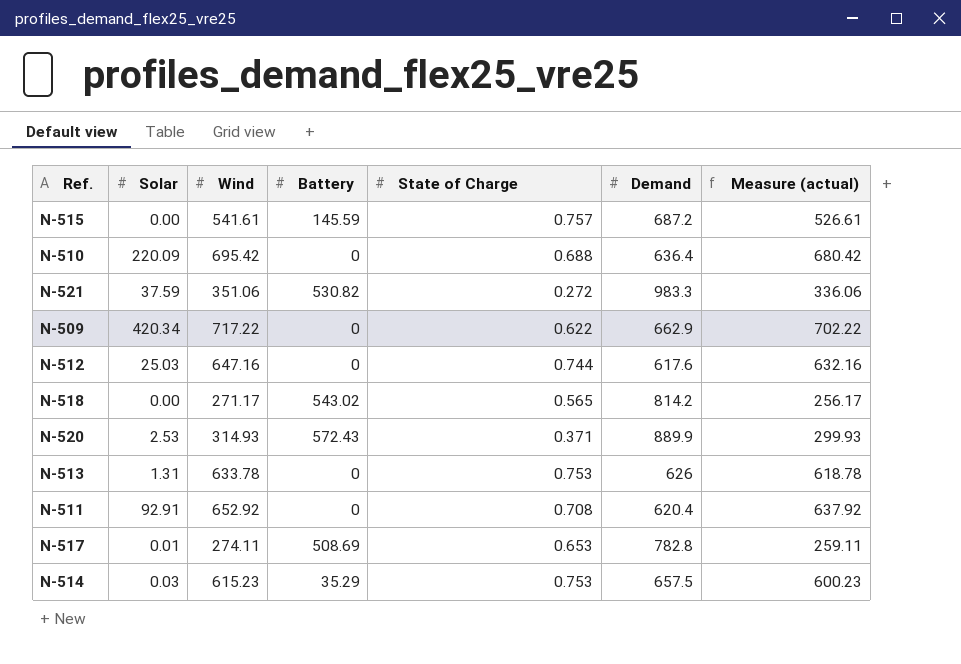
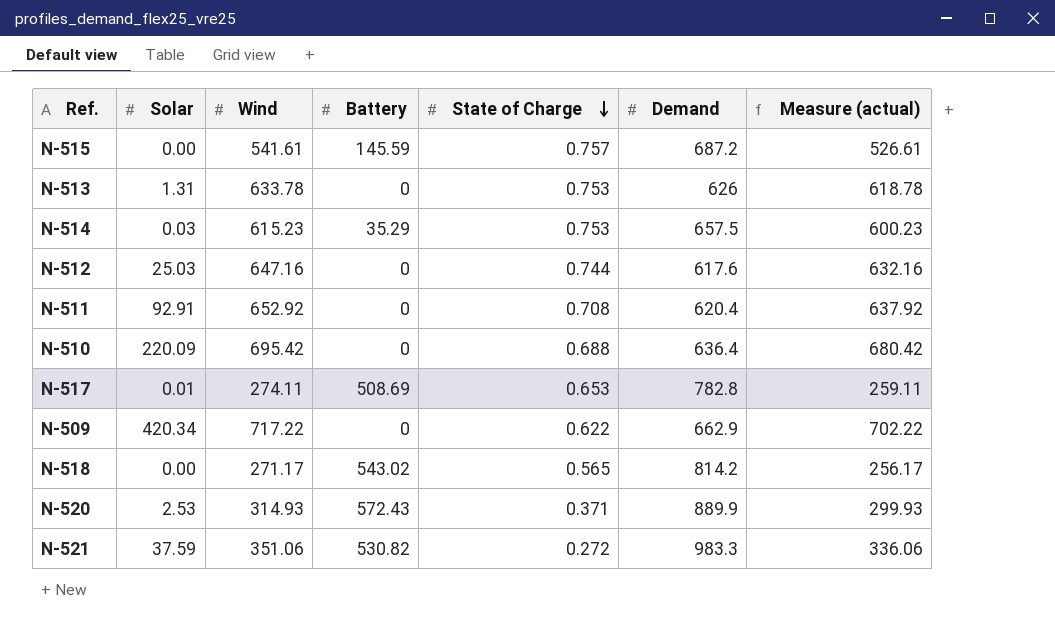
row order: none -> State of Charge descending

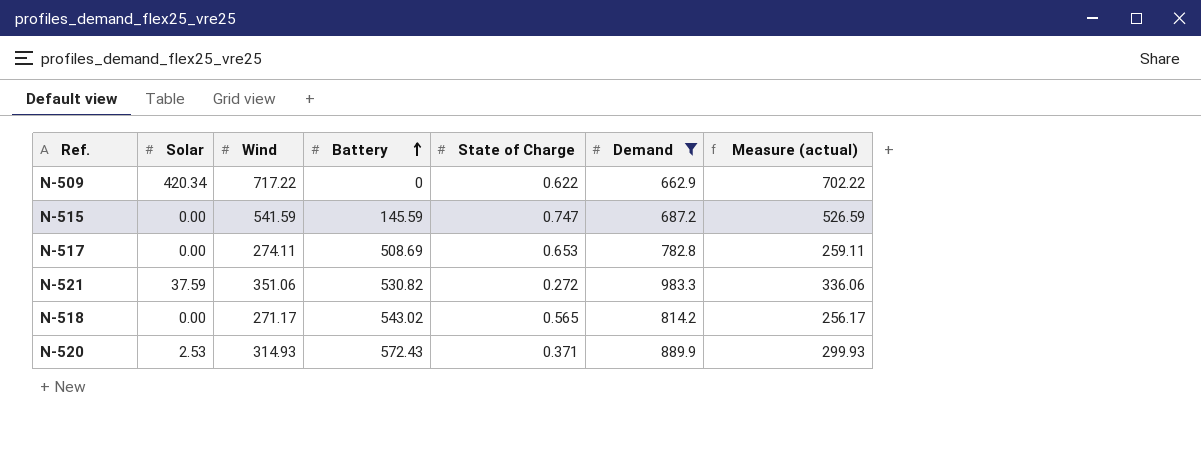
filter: none -> Demand >= 662.9
row order: State of Charge descending -> Battery ascending
N-515 | Wind: 541.61 -> 541.59
N-515 | State of Charge: 0.757 -> 0.747
N-515 | Measure (actual): 526.61 -> 526.59
N-517 | Solar: 0.01 -> 0.00

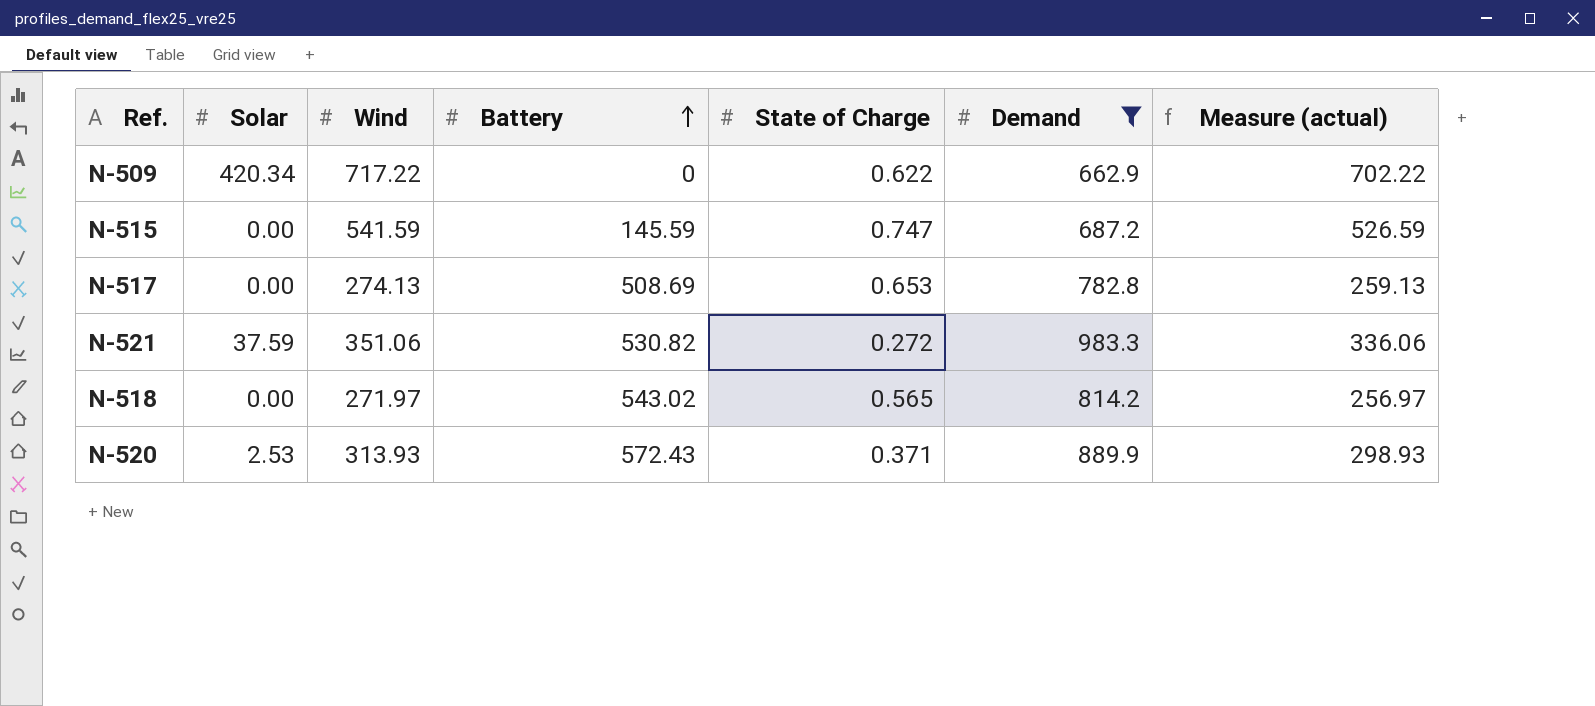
N-517 | Wind: 274.11 -> 274.13
N-517 | Measure (actual): 259.11 -> 259.13
N-518 | Wind: 271.17 -> 271.97
N-518 | Measure (actual): 256.17 -> 256.97
N-520 | Wind: 314.93 -> 313.93
N-520 | Measure (actual): 299.93 -> 298.93

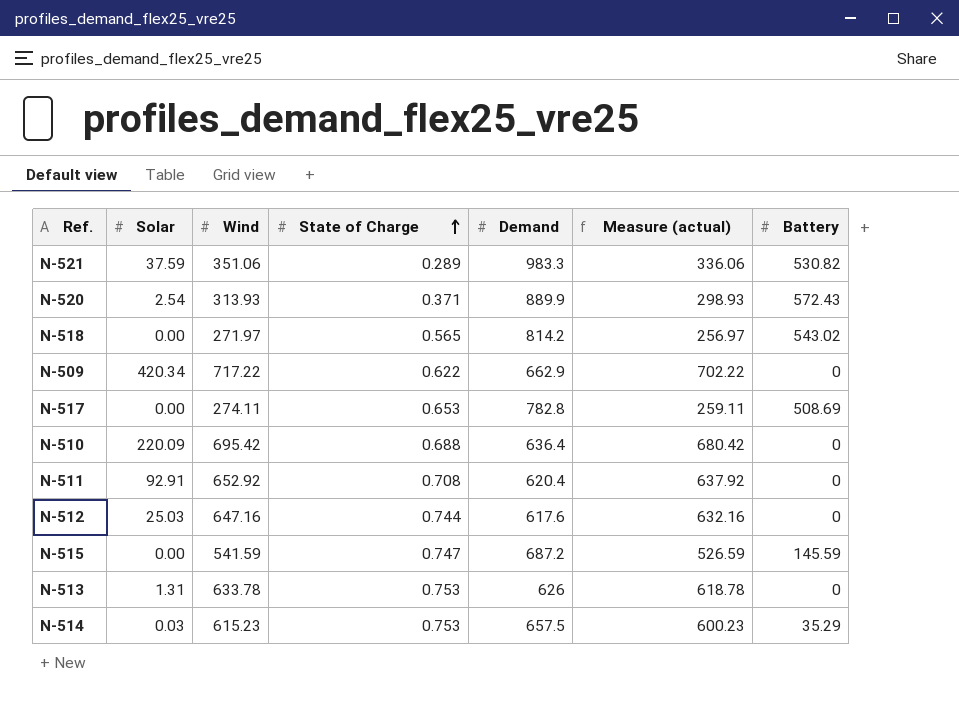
filter: Demand >= 662.9 -> none
row order: Battery ascending -> State of Charge ascending
column Battery | position: 4 -> 7
N-521 | State of Charge: 0.272 -> 0.289
N-520 | Solar: 2.53 -> 2.54
N-517 | Wind: 274.13 -> 274.11
N-517 | Measure (actual): 259.13 -> 259.11

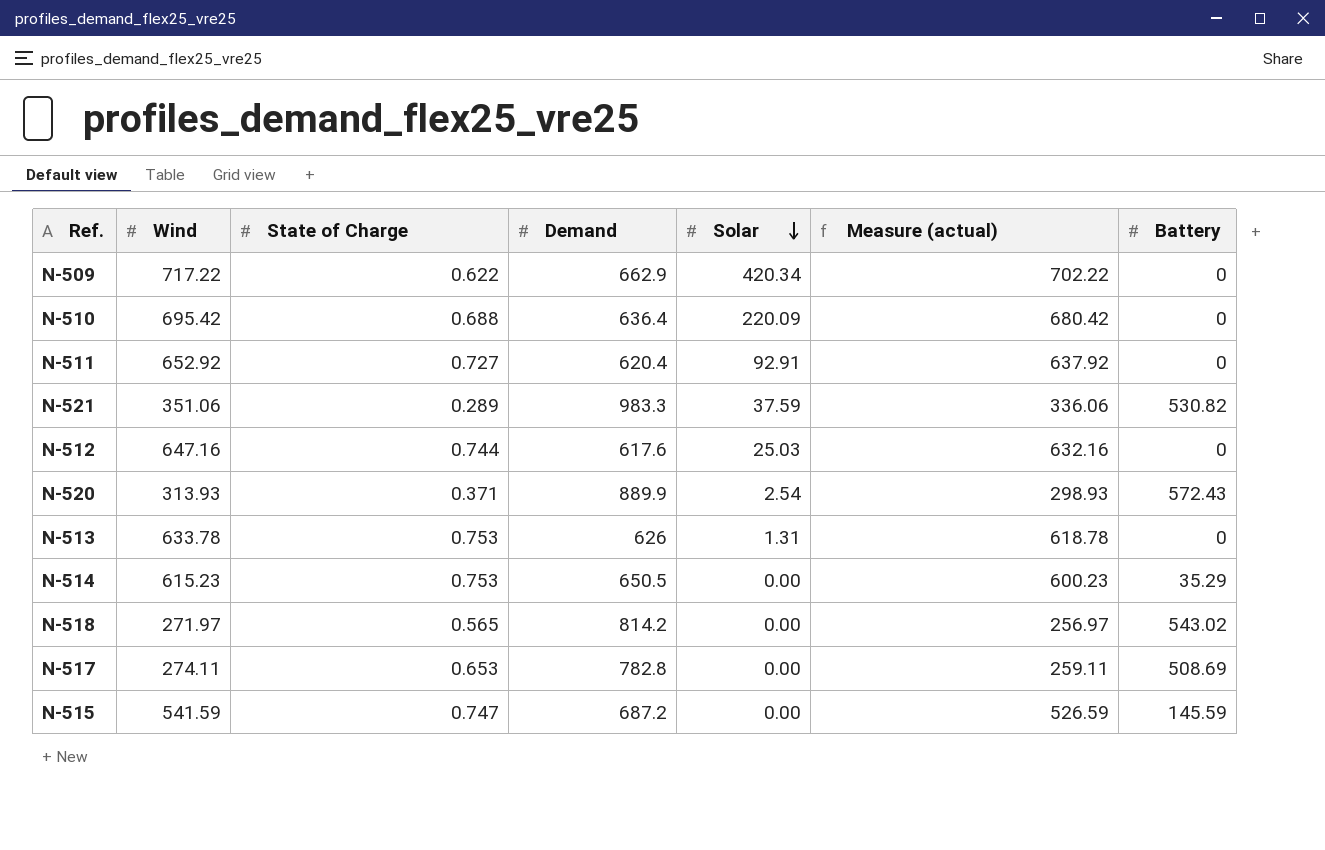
row order: State of Charge ascending -> Solar descending
column Solar | position: 2 -> 5
N-511 | State of Charge: 0.708 -> 0.727
N-514 | Demand: 657.5 -> 650.5
N-514 | Solar: 0.03 -> 0.00

